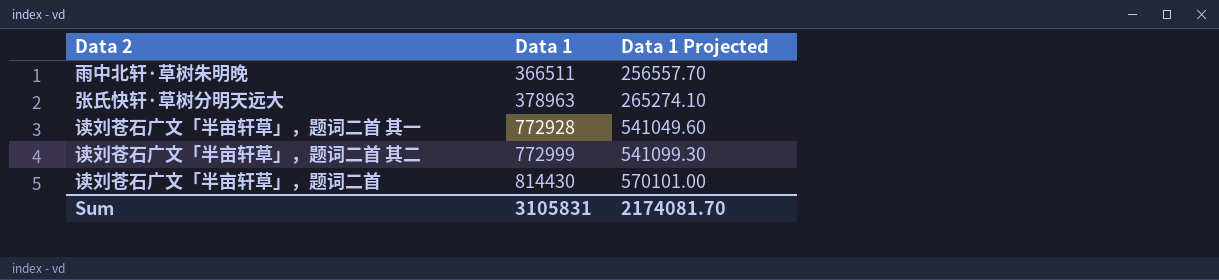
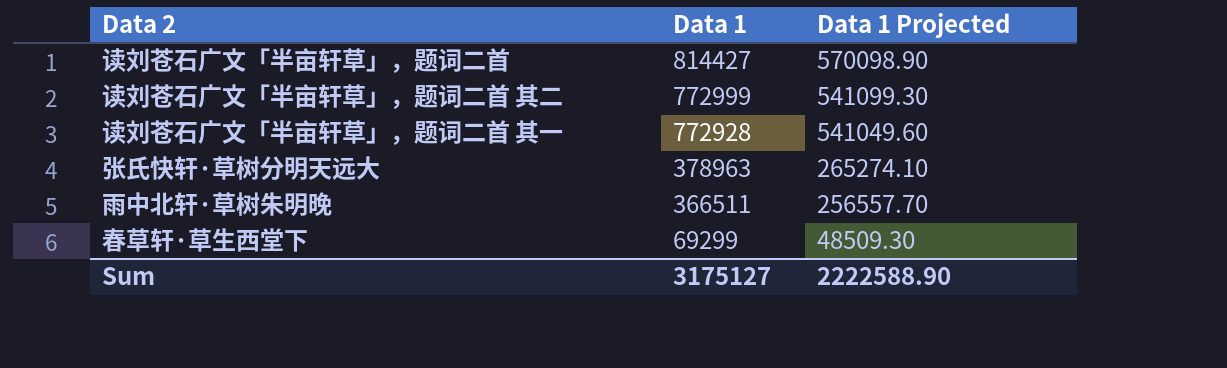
row order: Data 1 ascending -> Data 1 descending
读刘苍石广文「半亩轩草」，题词二首 | Data 1: 814430 -> 814427
读刘苍石广文「半亩轩草」，题词二首 | Data 1 Projected: 570101.00 -> 570098.90
row 春草轩·草生西堂下: none -> 69299 | 48509.30
Sum | Data 1: 3105831 -> 3175127
Sum | Data 1 Projected: 2174081.70 -> 2222588.90

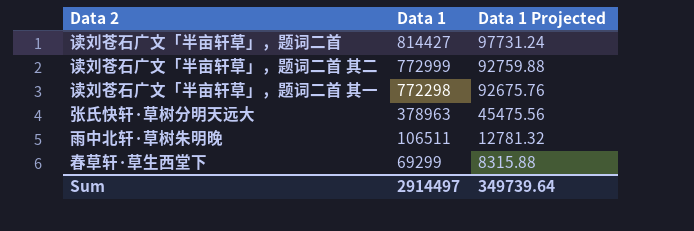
column Data 1 Projected | formula: [Data 1] * 0.7 -> [Data 1] * 0.12
读刘苍石广文「半亩轩草」，题词二首 其一 | Data 1: 772928 -> 772298
雨中北轩·草树朱明晚 | Data 1: 366511 -> 106511
Sum | Data 1: 3175127 -> 2914497
Sum | Data 1 Projected: 2222588.90 -> 349739.64

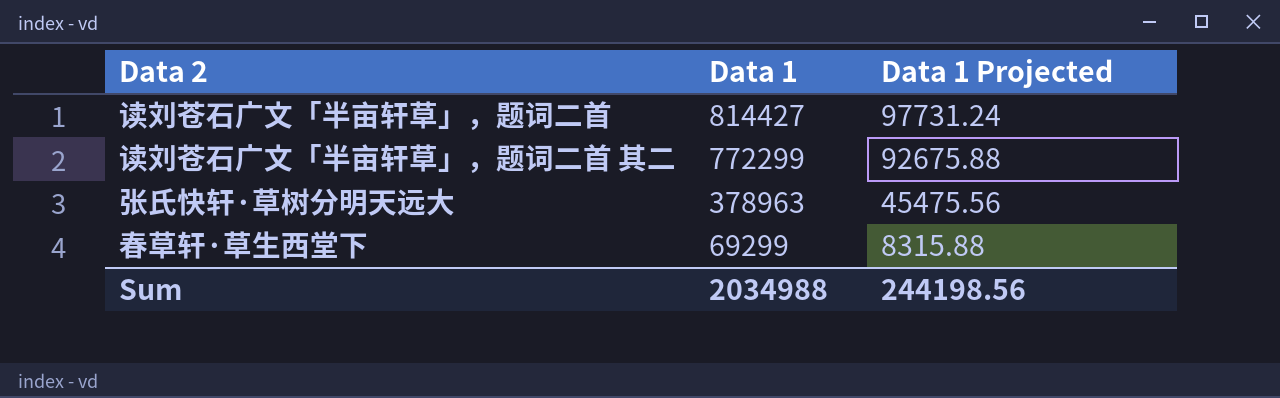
row 读刘苍石广文「半亩轩草」，题词二首 其一: 772298 | 92675.76 -> none
row 雨中北轩·草树朱明晚: 106511 | 12781.32 -> none
读刘苍石广文「半亩轩草」，题词二首 其二 | Data 1: 772999 -> 772299
读刘苍石广文「半亩轩草」，题词二首 其二 | Data 1 Projected: 92759.88 -> 92675.88
Sum | Data 1: 2914497 -> 2034988
Sum | Data 1 Projected: 349739.64 -> 244198.56

